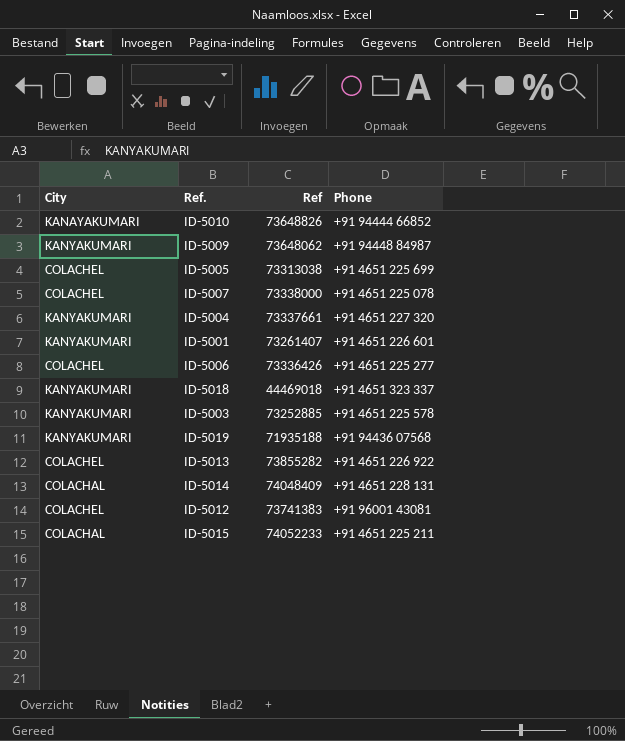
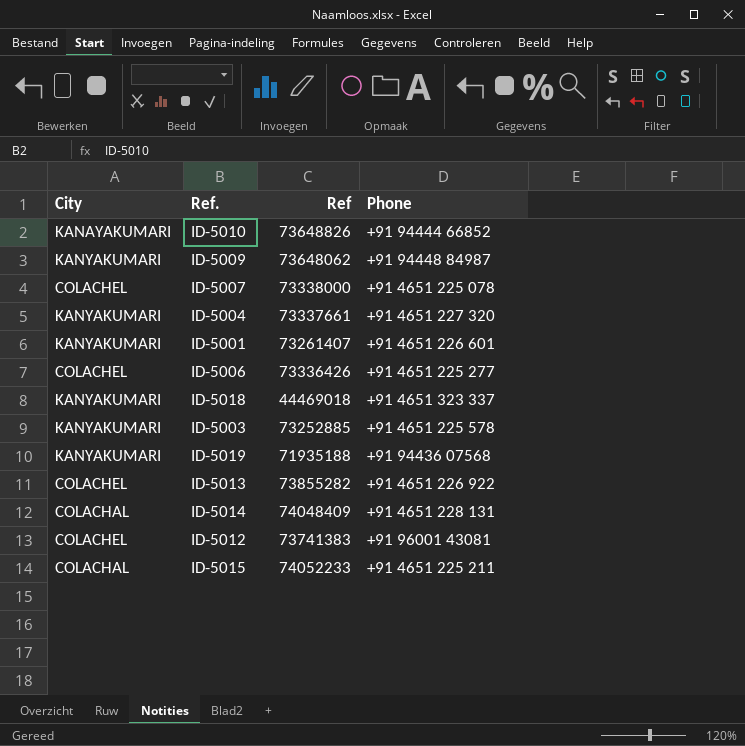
row ID-5005: COLACHEL | 73313038 | +91 4651 225 699 -> none

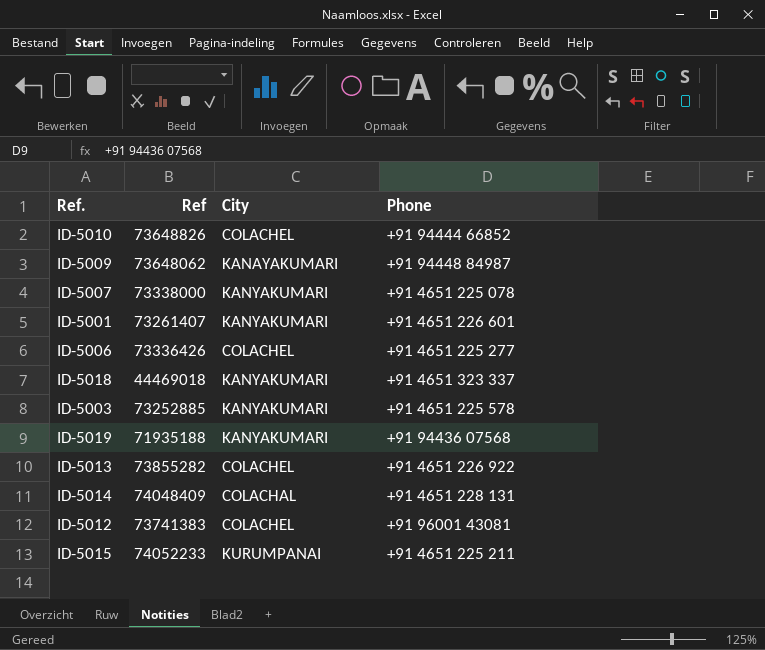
column City | position: 1 -> 3
row ID-5004: KANYAKUMARI | 73337661 | +91 4651 227 320 -> none
ID-5010 | City: KANAYAKUMARI -> COLACHEL
ID-5009 | City: KANYAKUMARI -> KANAYAKUMARI
ID-5007 | City: COLACHEL -> KANYAKUMARI
ID-5015 | City: COLACHAL -> KURUMPANAI

